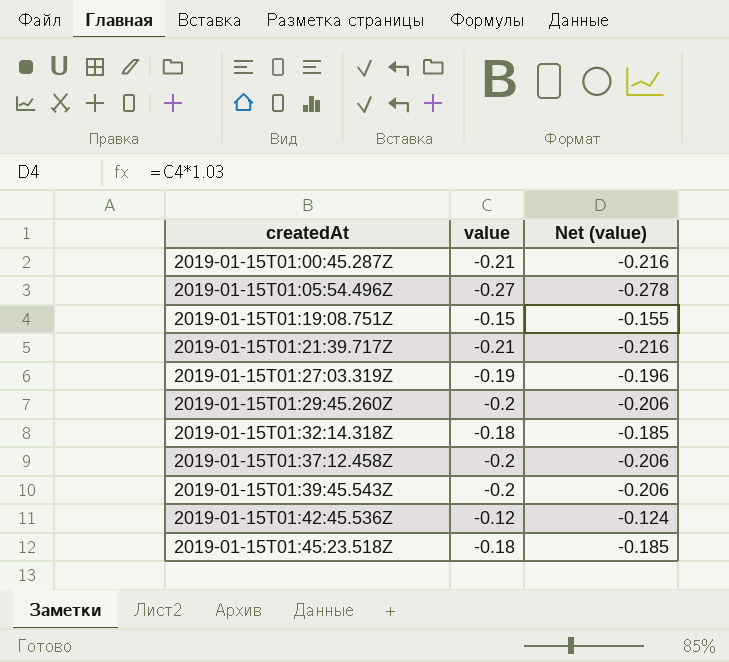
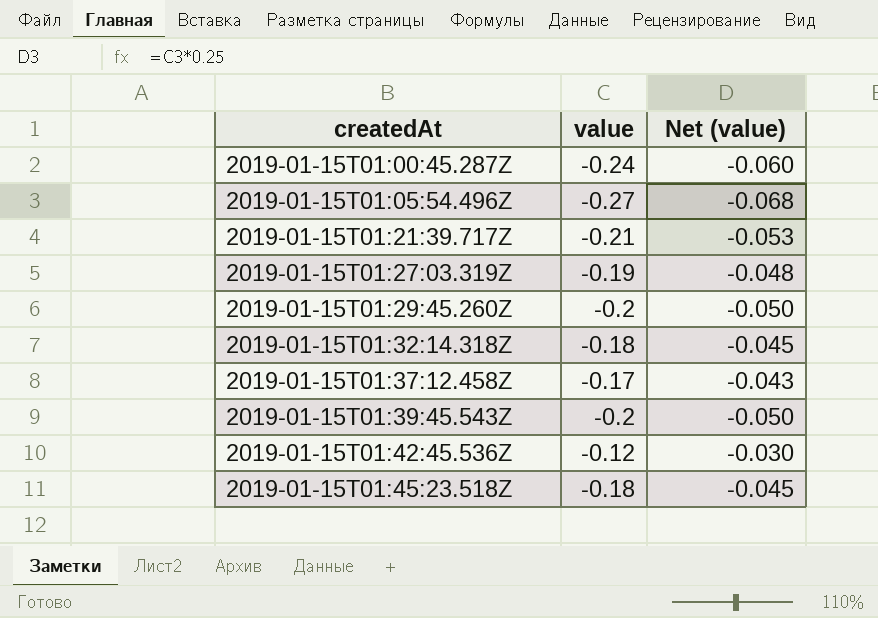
column Net (value) | formula: [value] * 1.03 -> [value] * 0.25
row 2019-01-15T01:19:08.751Z: -0.15 | -0.155 -> none
2019-01-15T01:00:45.287Z | value: -0.21 -> -0.24
2019-01-15T01:37:12.458Z | value: -0.2 -> -0.17

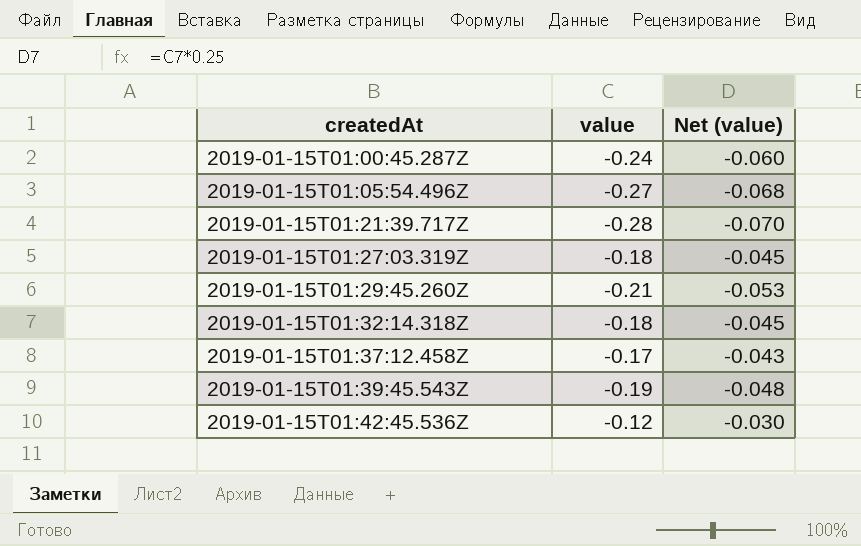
row 2019-01-15T01:45:23.518Z: -0.18 | -0.045 -> none
2019-01-15T01:21:39.717Z | value: -0.21 -> -0.28
2019-01-15T01:21:39.717Z | Net (value): -0.053 -> -0.070
2019-01-15T01:27:03.319Z | value: -0.19 -> -0.18
2019-01-15T01:27:03.319Z | Net (value): -0.048 -> -0.045
2019-01-15T01:29:45.260Z | value: -0.2 -> -0.21
2019-01-15T01:29:45.260Z | Net (value): -0.050 -> -0.053
2019-01-15T01:39:45.543Z | value: -0.2 -> -0.19
2019-01-15T01:39:45.543Z | Net (value): -0.050 -> -0.048

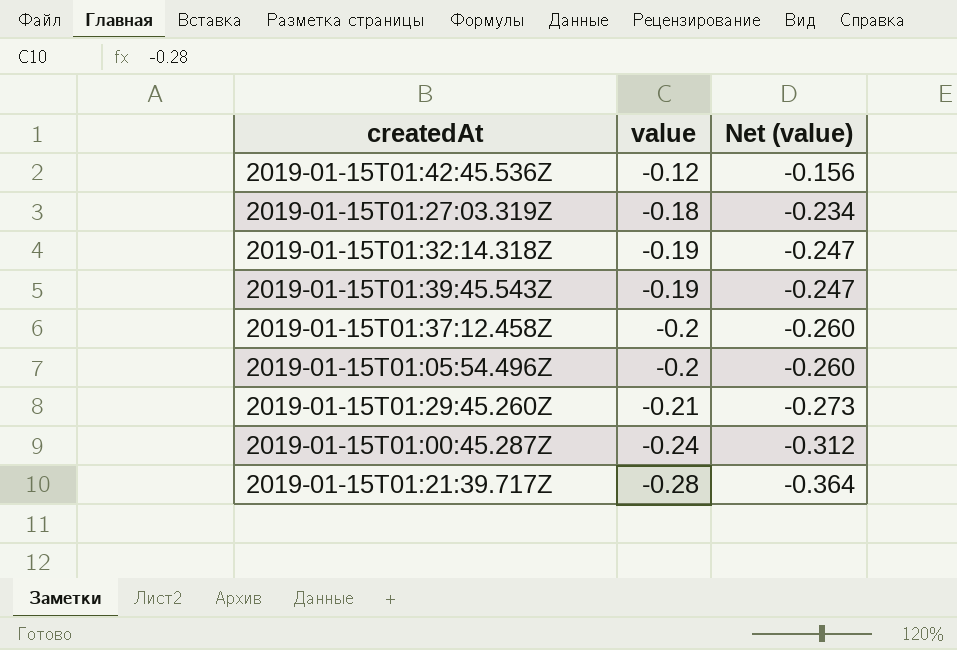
row order: createdAt ascending -> value descending
column Net (value) | formula: [value] * 0.25 -> [value] * 1.3
2019-01-15T01:32:14.318Z | value: -0.18 -> -0.19
2019-01-15T01:37:12.458Z | value: -0.17 -> -0.2
2019-01-15T01:05:54.496Z | value: -0.27 -> -0.2

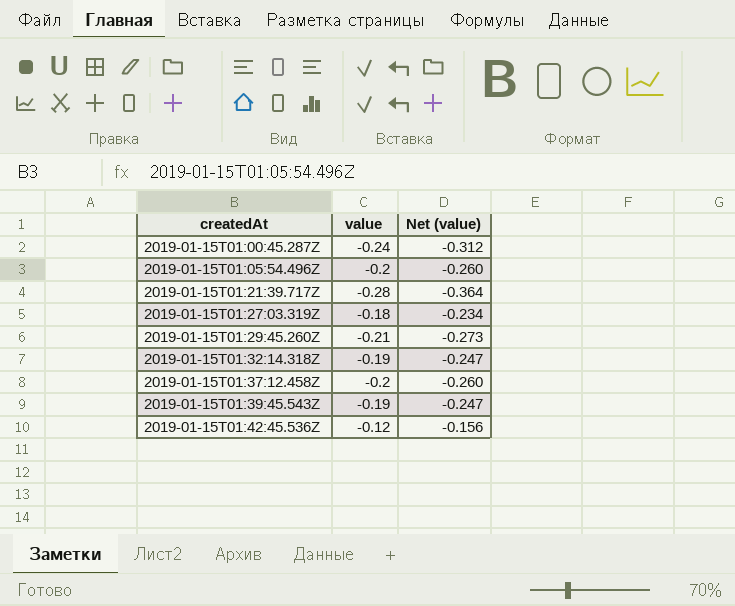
row order: value descending -> createdAt ascending

